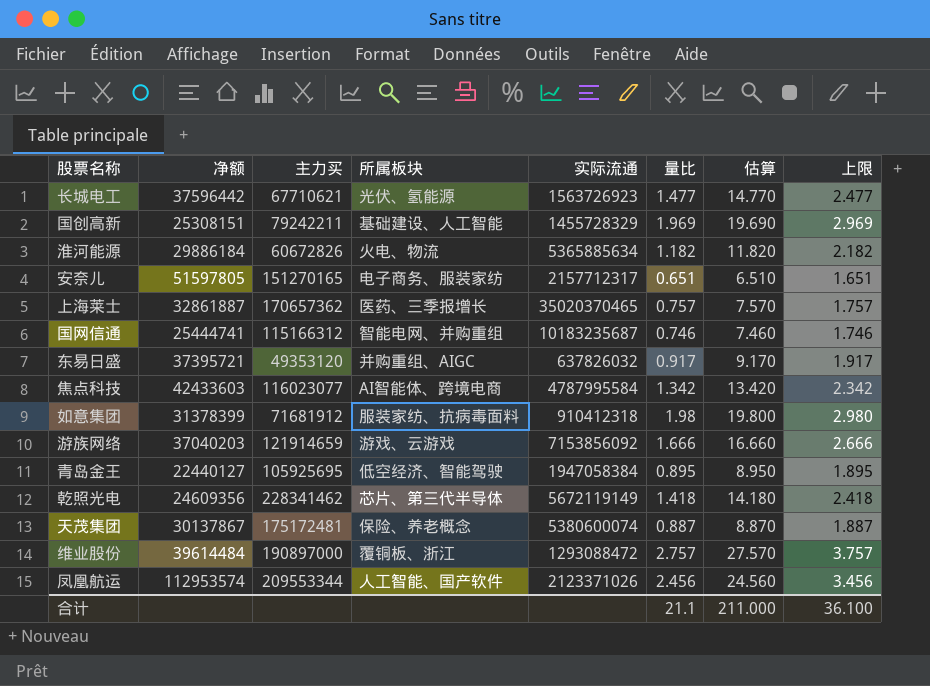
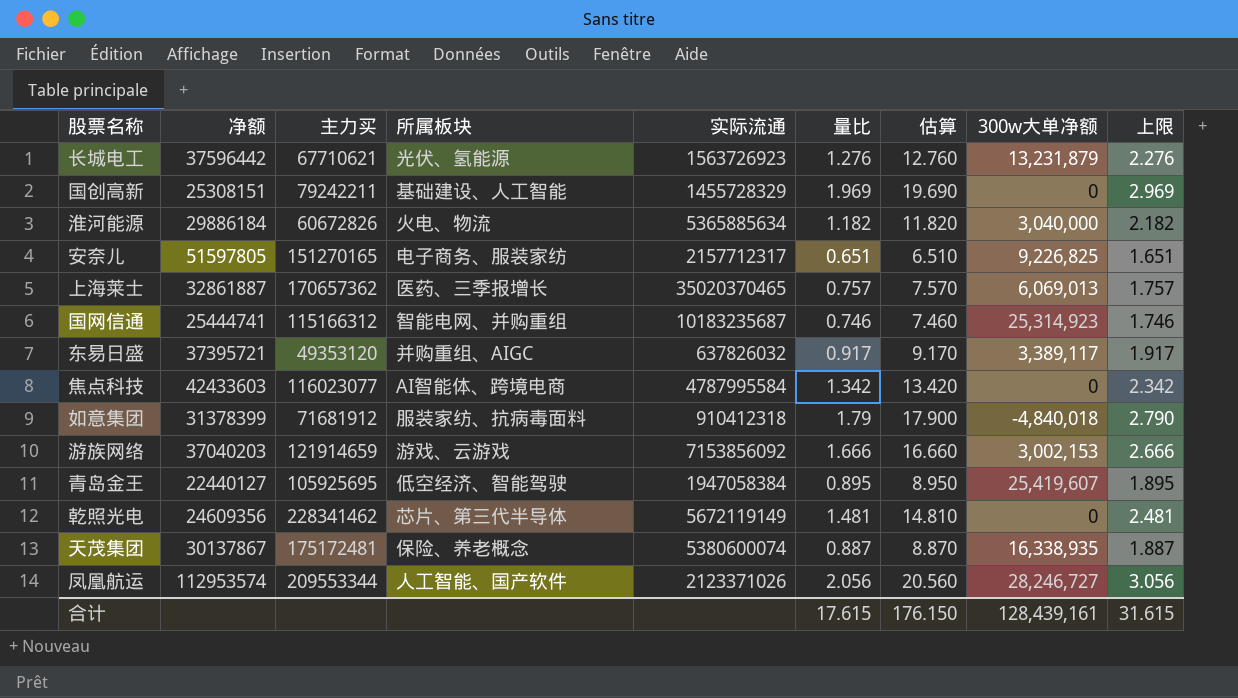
column 300w大单净额 | position: none -> 8
row 维业股份: 39614484 | 190897000 | 覆铜板、浙江 | 1293088472 | 2.757 | 27.570 | 3.757 -> none
长城电工 | 量比: 1.477 -> 1.276
长城电工 | 估算: 14.770 -> 12.760
长城电工 | 上限: 2.477 -> 2.276
如意集团 | 量比: 1.98 -> 1.79
如意集团 | 估算: 19.800 -> 17.900
如意集团 | 上限: 2.980 -> 2.790
乾照光电 | 量比: 1.418 -> 1.481
乾照光电 | 估算: 14.180 -> 14.810
乾照光电 | 上限: 2.418 -> 2.481
凤凰航运 | 量比: 2.456 -> 2.056
凤凰航运 | 估算: 24.560 -> 20.560
凤凰航运 | 上限: 3.456 -> 3.056
合计 | 量比: 21.1 -> 17.615
合计 | 估算: 211.000 -> 176.150
合计 | 上限: 36.100 -> 31.615

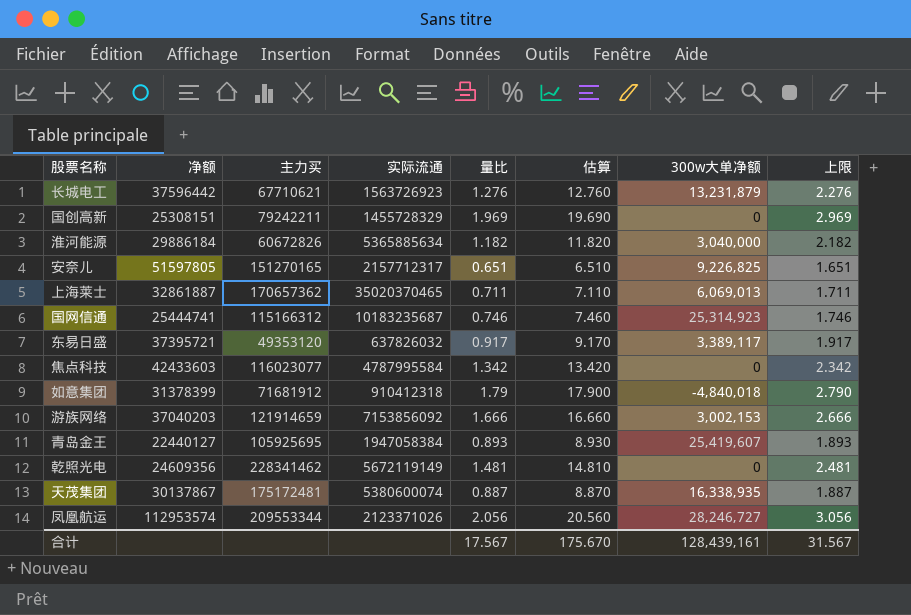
column 所属板块 | position: 4 -> none
上海莱士 | 量比: 0.757 -> 0.711
上海莱士 | 估算: 7.570 -> 7.110
上海莱士 | 上限: 1.757 -> 1.711
青岛金王 | 量比: 0.895 -> 0.893
青岛金王 | 估算: 8.950 -> 8.930
青岛金王 | 上限: 1.895 -> 1.893
合计 | 量比: 17.615 -> 17.567
合计 | 估算: 176.150 -> 175.670
合计 | 上限: 31.615 -> 31.567

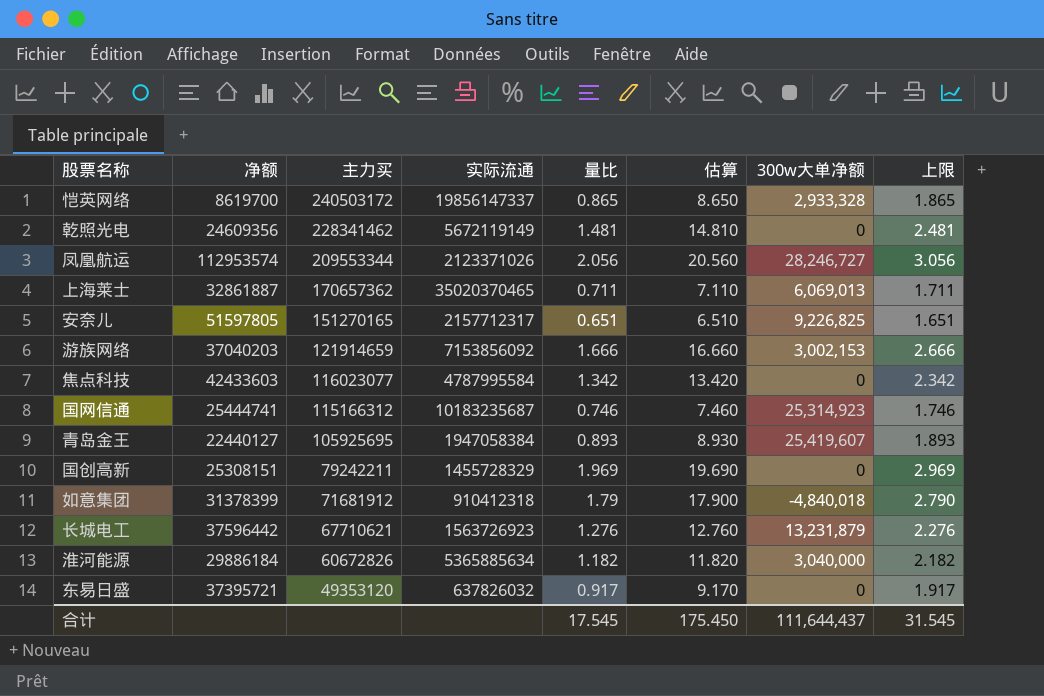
row order: none -> 主力买 descending
row 天茂集团: 30137867 | 175172481 | 5380600074 | 0.887 | 8.870 | 16,338,935 | 1.887 -> none
row 恺英网络: none -> 8619700 | 240503172 | 19856147337 | 0.865 | 8.650 | 2,933,328 | 1.865
东易日盛 | 300w大单净额: 3,389,117 -> 0
合计 | 量比: 17.567 -> 17.545
合计 | 估算: 175.670 -> 175.450
合计 | 300w大单净额: 128,439,161 -> 111,644,437
合计 | 上限: 31.567 -> 31.545

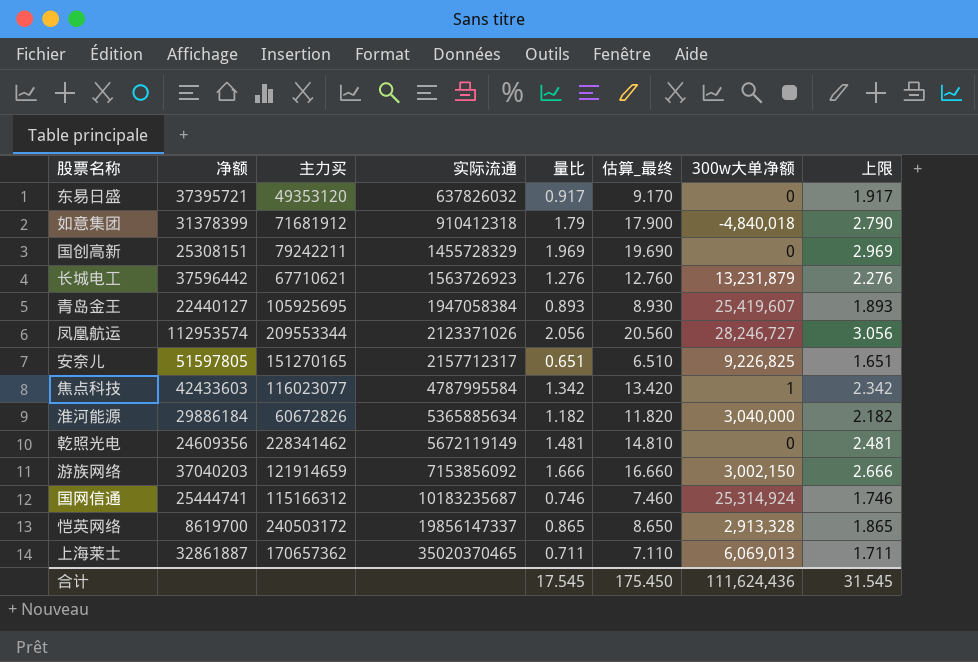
row order: 主力买 descending -> 实际流通 ascending
column name: 估算 -> 估算_最终
焦点科技 | 300w大单净额: 0 -> 1
游族网络 | 300w大单净额: 3,002,153 -> 3,002,150
国网信通 | 300w大单净额: 25,314,923 -> 25,314,924
恺英网络 | 300w大单净额: 2,933,328 -> 2,913,328
合计 | 300w大单净额: 111,644,437 -> 111,624,436

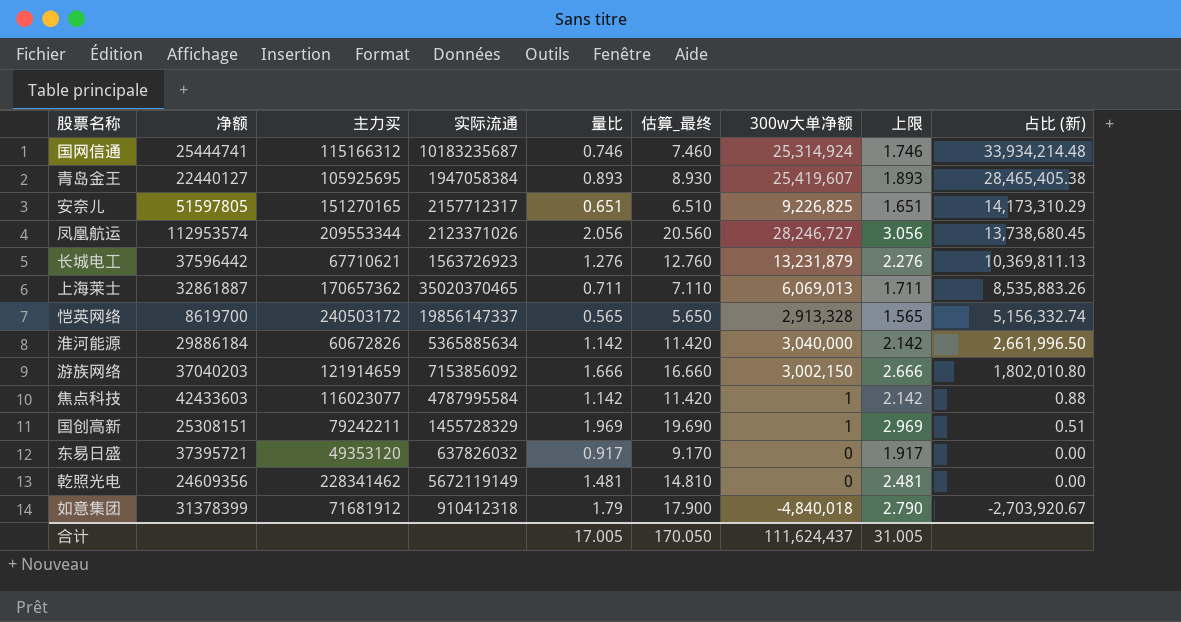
row order: 实际流通 ascending -> 占比 (新) descending
column 占比 (新) | formula: none -> [300w大单净额] / [量比]
恺英网络 | 量比: 0.865 -> 0.565
恺英网络 | 估算_最终: 8.650 -> 5.650
恺英网络 | 上限: 1.865 -> 1.565
淮河能源 | 量比: 1.182 -> 1.142
淮河能源 | 估算_最终: 11.820 -> 11.420
淮河能源 | 上限: 2.182 -> 2.142
焦点科技 | 量比: 1.342 -> 1.142
焦点科技 | 估算_最终: 13.420 -> 11.420
焦点科技 | 上限: 2.342 -> 2.142
国创高新 | 300w大单净额: 0 -> 1
合计 | 量比: 17.545 -> 17.005
合计 | 估算_最终: 175.450 -> 170.050
合计 | 300w大单净额: 111,624,436 -> 111,624,437
合计 | 上限: 31.545 -> 31.005

